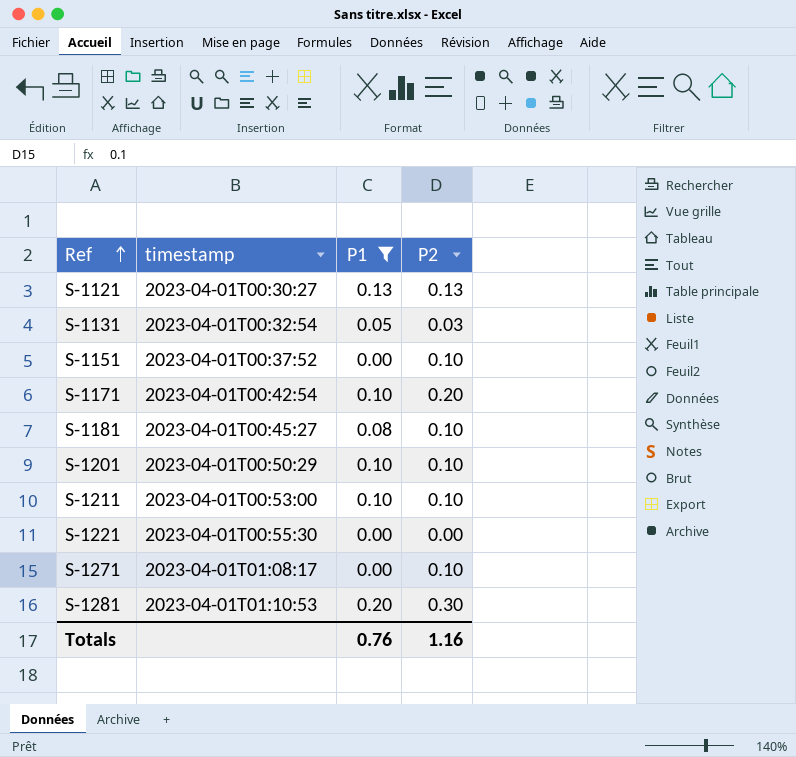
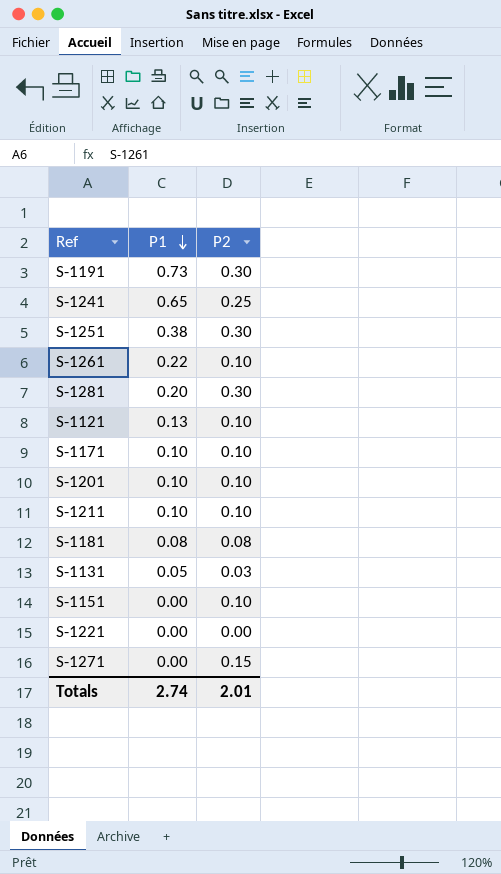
filter: P1 <= 0.20 -> none
row order: Ref ascending -> P1 descending
column timestamp | position: 2 -> none
S-1121 | P2: 0.13 -> 0.10
S-1171 | P2: 0.20 -> 0.10
S-1181 | P2: 0.10 -> 0.08
S-1271 | P2: 0.10 -> 0.15
Totals | P1: 0.76 -> 2.74
Totals | P2: 1.16 -> 2.01

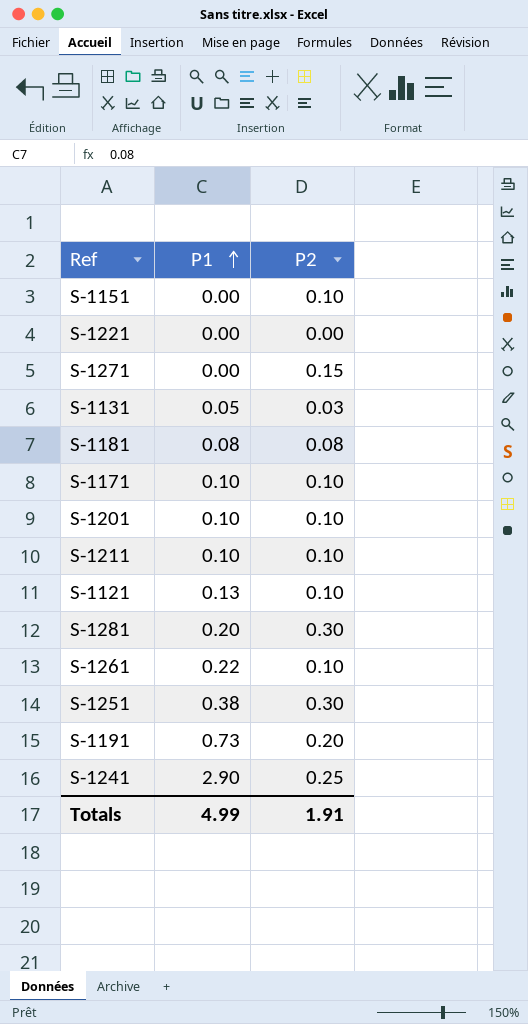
row order: P1 descending -> P1 ascending
S-1191 | P2: 0.30 -> 0.20
S-1241 | P1: 0.65 -> 2.90
Totals | P1: 2.74 -> 4.99
Totals | P2: 2.01 -> 1.91

